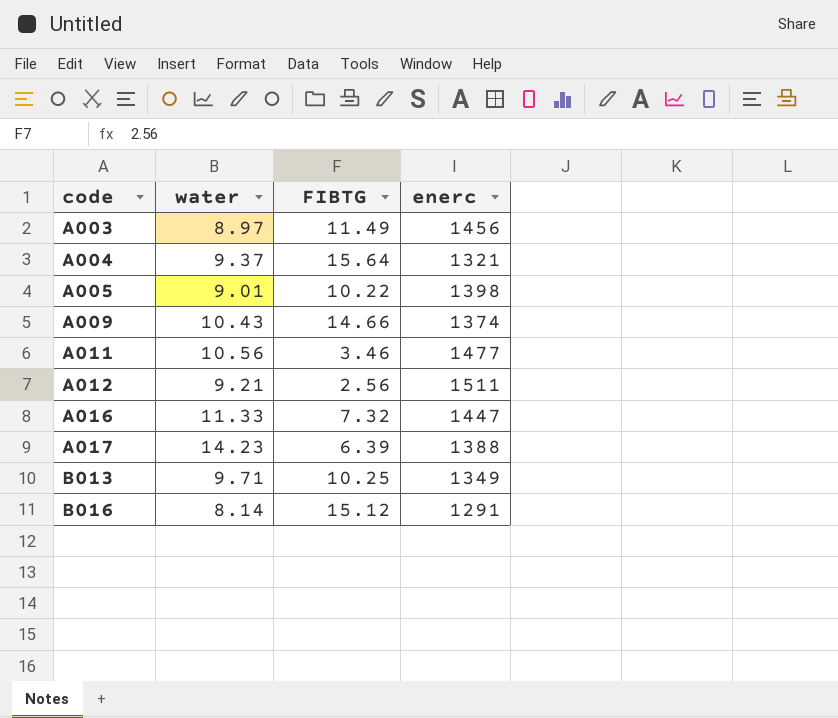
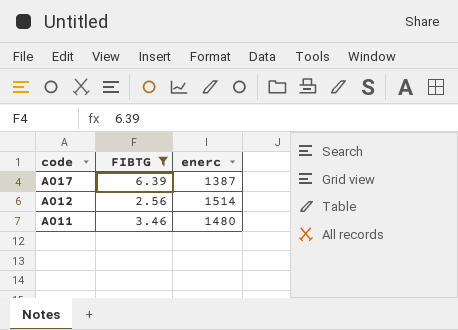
filter: none -> FIBTG <= 6.39
row order: code ascending -> code descending
column water | position: 2 -> none
A017 | enerc: 1388 -> 1387
A012 | enerc: 1511 -> 1514
A011 | enerc: 1477 -> 1480

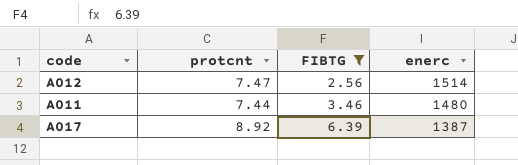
row order: code descending -> FIBTG ascending
column protcnt | position: none -> 2

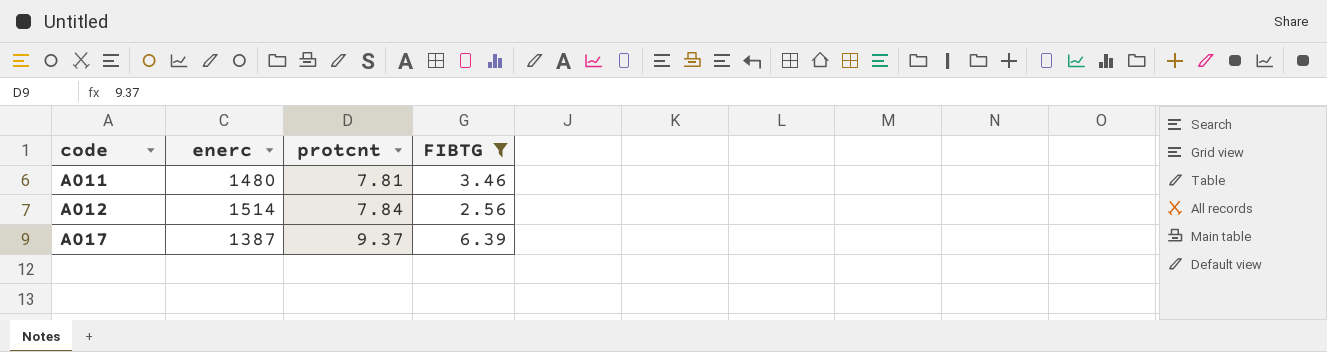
row order: FIBTG ascending -> code ascending
column enerc | position: 4 -> 2
A011 | protcnt: 7.44 -> 7.81
A012 | protcnt: 7.47 -> 7.84
A017 | protcnt: 8.92 -> 9.37

